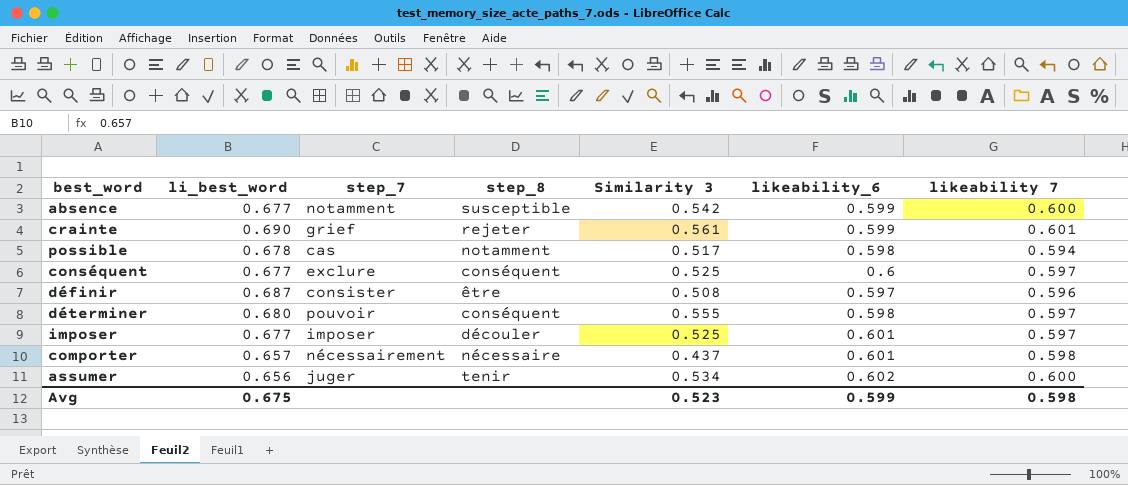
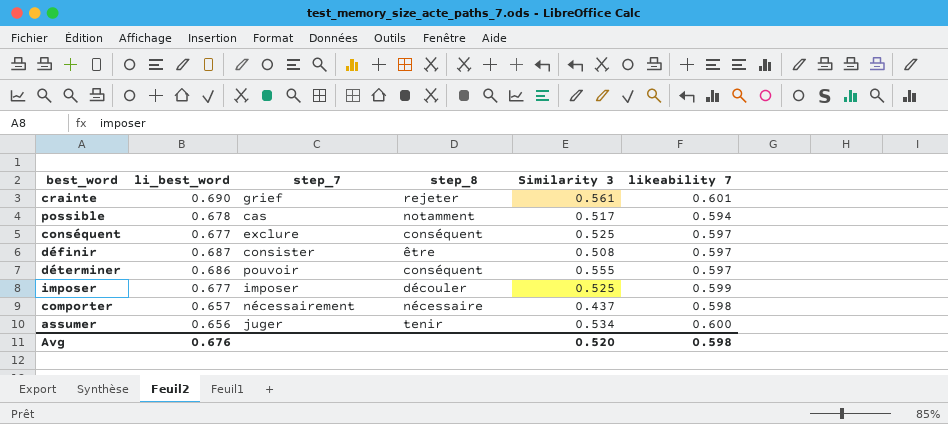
column likeability_6 | position: 6 -> none
row absence: 0.677 | notamment | susceptible | 0.542 | 0.599 | 0.600 -> none
définir | likeability 7: 0.596 -> 0.597
déterminer | li_best_word: 0.680 -> 0.686
imposer | likeability 7: 0.597 -> 0.599
Avg | li_best_word: 0.675 -> 0.676
Avg | Similarity 3: 0.523 -> 0.520

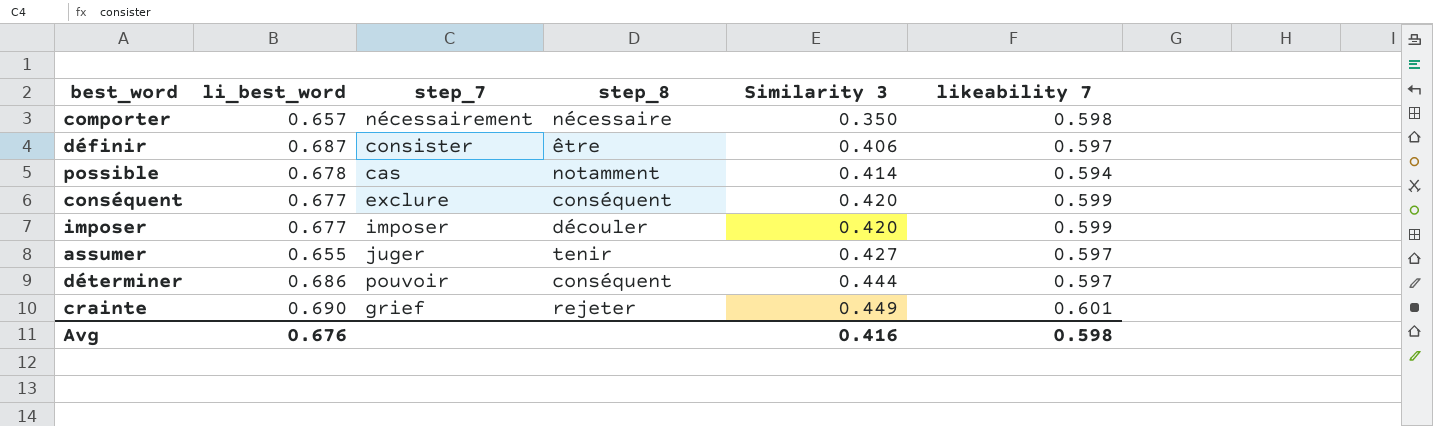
row order: none -> Similarity 3 ascending
comporter | Similarity 3: 0.437 -> 0.350
définir | Similarity 3: 0.508 -> 0.406
possible | Similarity 3: 0.517 -> 0.414
conséquent | Similarity 3: 0.525 -> 0.420
conséquent | likeability 7: 0.597 -> 0.599
imposer | Similarity 3: 0.525 -> 0.420
assumer | li_best_word: 0.656 -> 0.655
assumer | Similarity 3: 0.534 -> 0.427
assumer | likeability 7: 0.600 -> 0.597
déterminer | Similarity 3: 0.555 -> 0.444
crainte | Similarity 3: 0.561 -> 0.449
Avg | Similarity 3: 0.520 -> 0.416

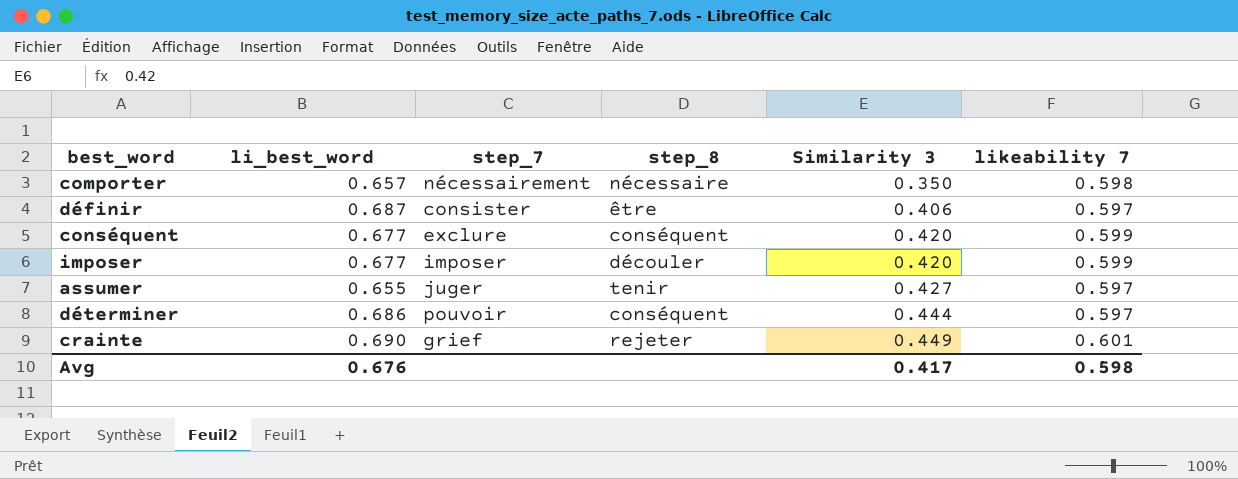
row possible: 0.678 | cas | notamment | 0.414 | 0.594 -> none
Avg | Similarity 3: 0.416 -> 0.417

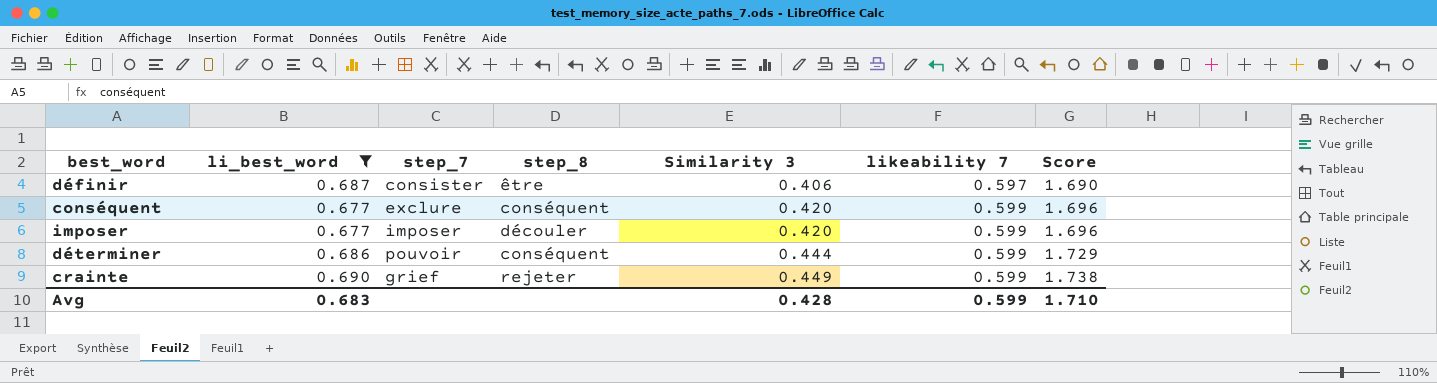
filter: none -> li_best_word >= 0.677
column Score | formula: none -> [li_best_word] + [Similarity 3] + [likeability 7]
déterminer | likeability 7: 0.597 -> 0.599
crainte | likeability 7: 0.601 -> 0.599
Avg | li_best_word: 0.676 -> 0.683
Avg | Similarity 3: 0.417 -> 0.428
Avg | likeability 7: 0.598 -> 0.599

